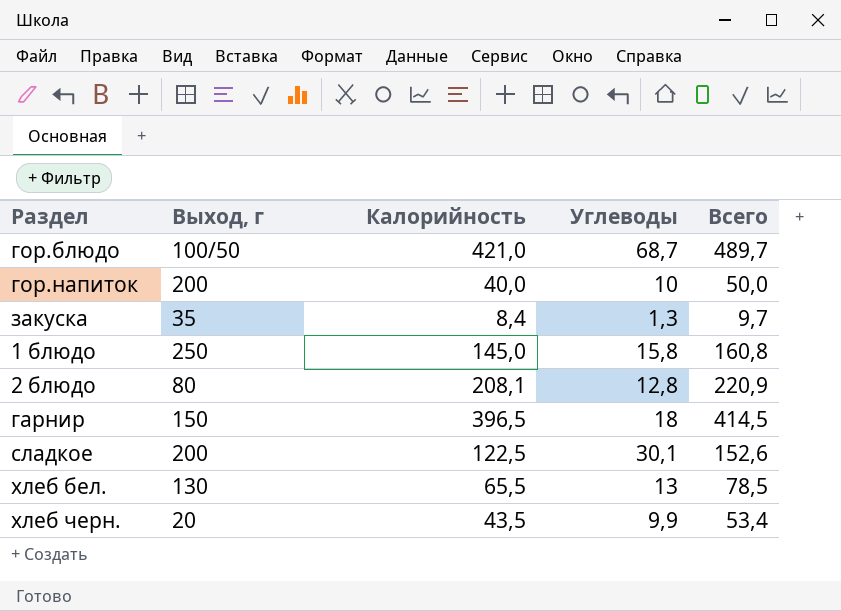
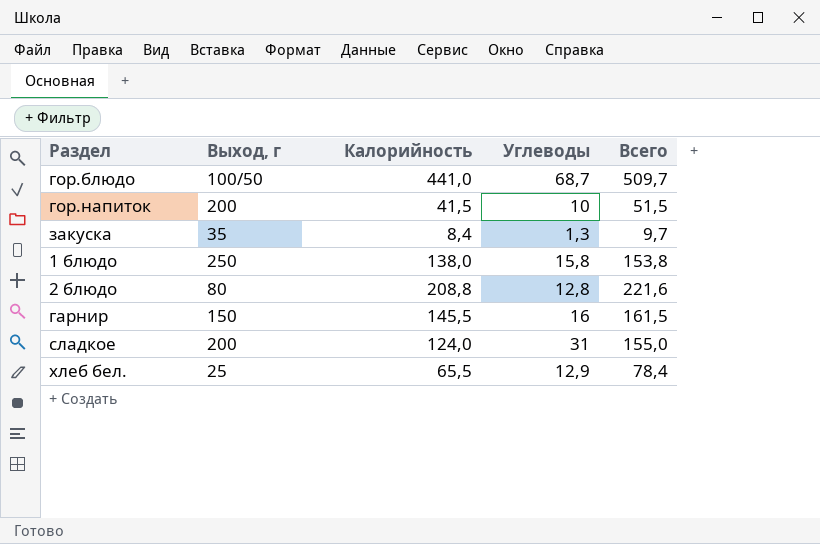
row хлеб черн.: 20 | 43,5 | 9,9 | 53,4 -> none
гор.блюдо | Калорийность: 421,0 -> 441,0
гор.блюдо | Всего: 489,7 -> 509,7
гор.напиток | Калорийность: 40,0 -> 41,5
гор.напиток | Всего: 50,0 -> 51,5
1 блюдо | Калорийность: 145,0 -> 138,0
1 блюдо | Всего: 160,8 -> 153,8
2 блюдо | Калорийность: 208,1 -> 208,8
2 блюдо | Всего: 220,9 -> 221,6
гарнир | Калорийность: 396,5 -> 145,5
гарнир | Углеводы: 18 -> 16
гарнир | Всего: 414,5 -> 161,5
сладкое | Калорийность: 122,5 -> 124,0
сладкое | Углеводы: 30,1 -> 31
сладкое | Всего: 152,6 -> 155,0
хлеб бел. | Выход, г: 130 -> 25
хлеб бел. | Углеводы: 13 -> 12,9
хлеб бел. | Всего: 78,5 -> 78,4

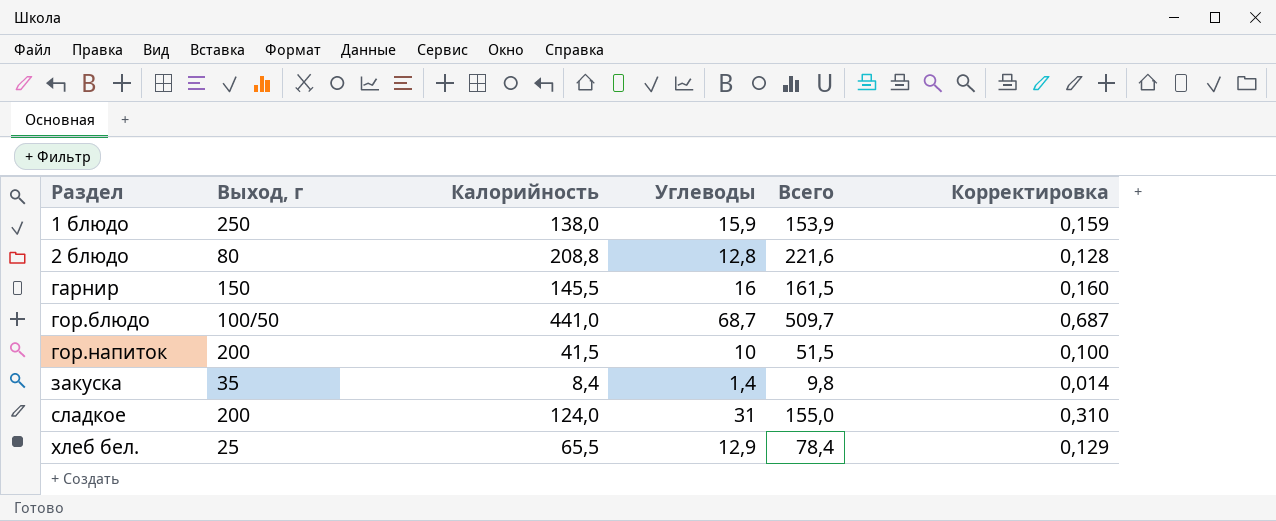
row order: none -> Раздел ascending
column Корректировка | formula: none -> [Углеводы] * 0,01
1 блюдо | Углеводы: 15,8 -> 15,9
1 блюдо | Всего: 153,8 -> 153,9
закуска | Углеводы: 1,3 -> 1,4
закуска | Всего: 9,7 -> 9,8

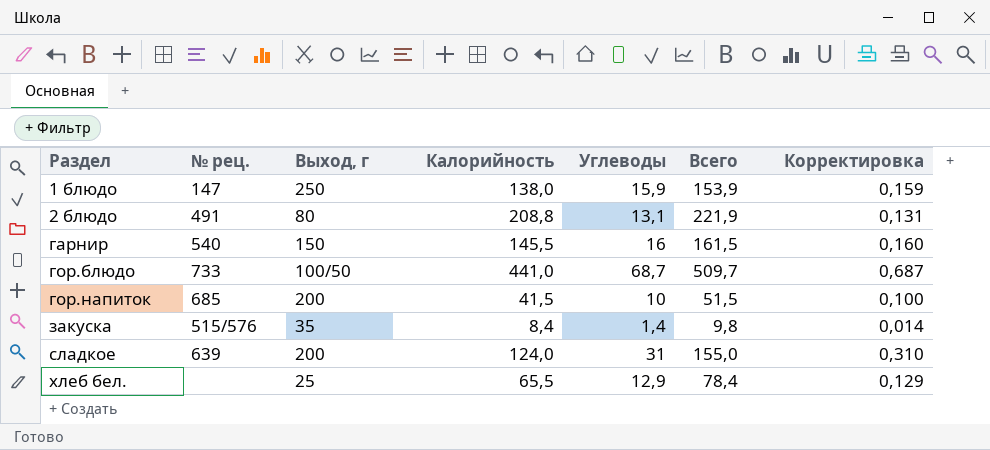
column № рец. | position: none -> 2
2 блюдо | Углеводы: 12,8 -> 13,1
2 блюдо | Всего: 221,6 -> 221,9
2 блюдо | Корректировка: 0,128 -> 0,131

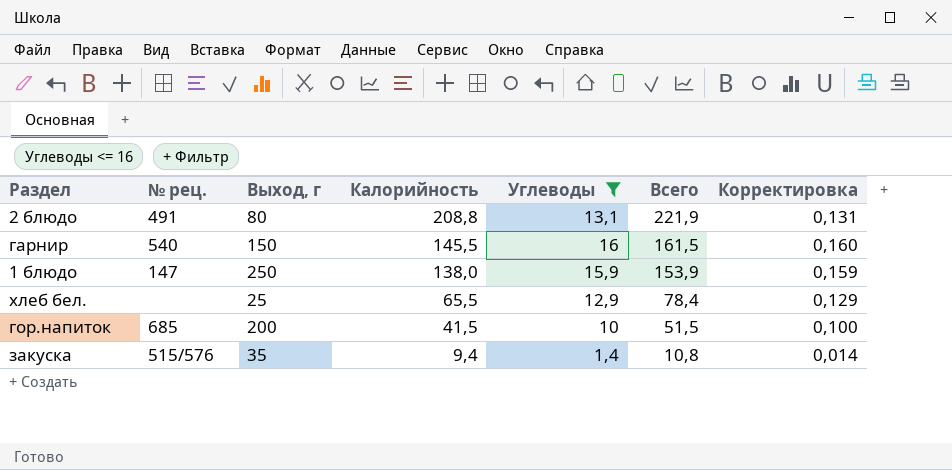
filter: none -> Углеводы <= 16
row order: Раздел ascending -> Калорийность descending
закуска | Калорийность: 8,4 -> 9,4
закуска | Всего: 9,8 -> 10,8

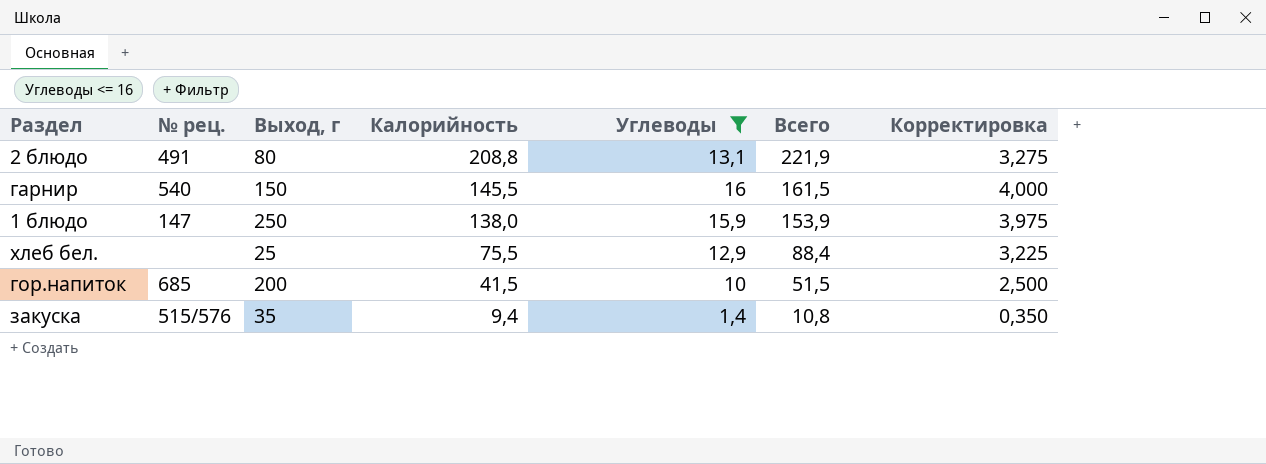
column Корректировка | formula: [Углеводы] * 0,01 -> [Углеводы] * 0,25
хлеб бел. | Калорийность: 65,5 -> 75,5
хлеб бел. | Всего: 78,4 -> 88,4

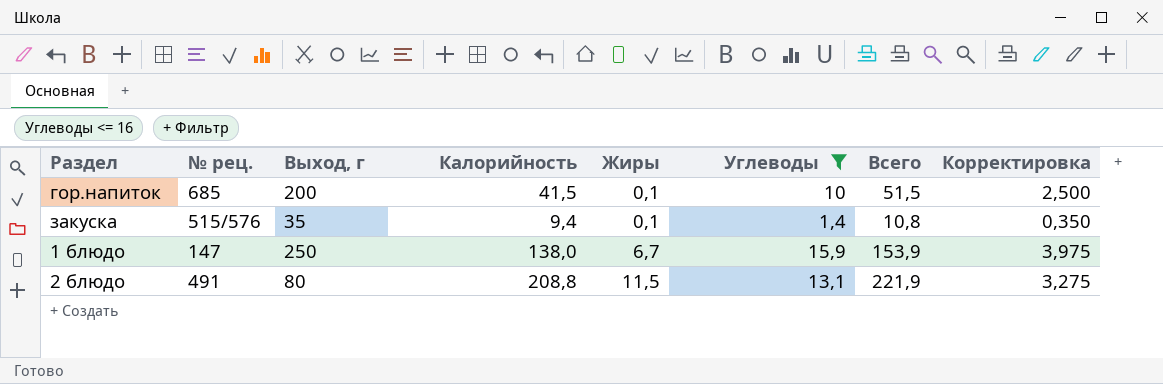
row order: Калорийность descending -> Жиры ascending
column Жиры | position: none -> 5
row гарнир: 540 | 150 | 145,5 | 16 | 161,5 | 4,000 -> none
row хлеб бел.: none | 25 | 75,5 | 12,9 | 88,4 | 3,225 -> none

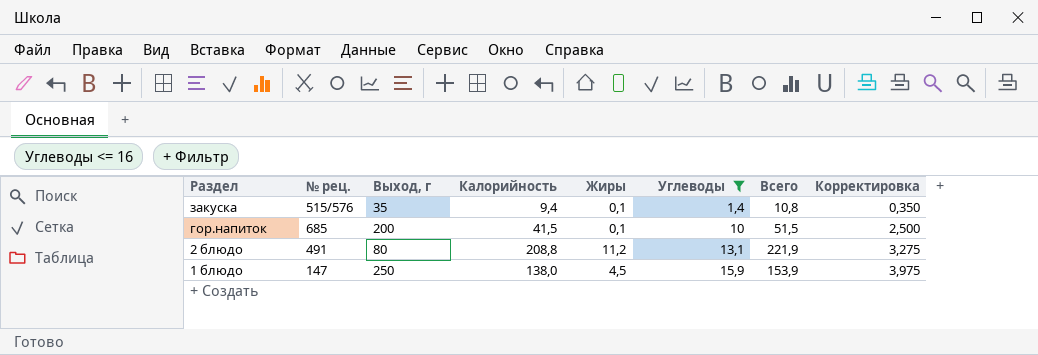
row order: Жиры ascending -> Раздел descending
2 блюдо | Жиры: 11,5 -> 11,2
1 блюдо | Жиры: 6,7 -> 4,5

